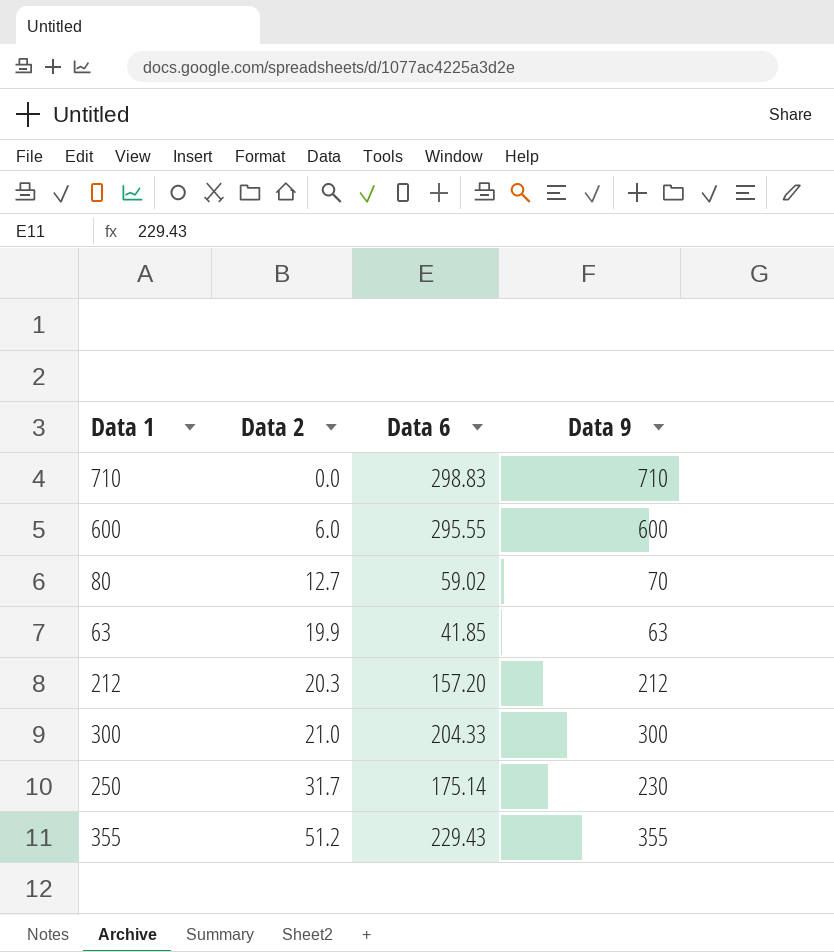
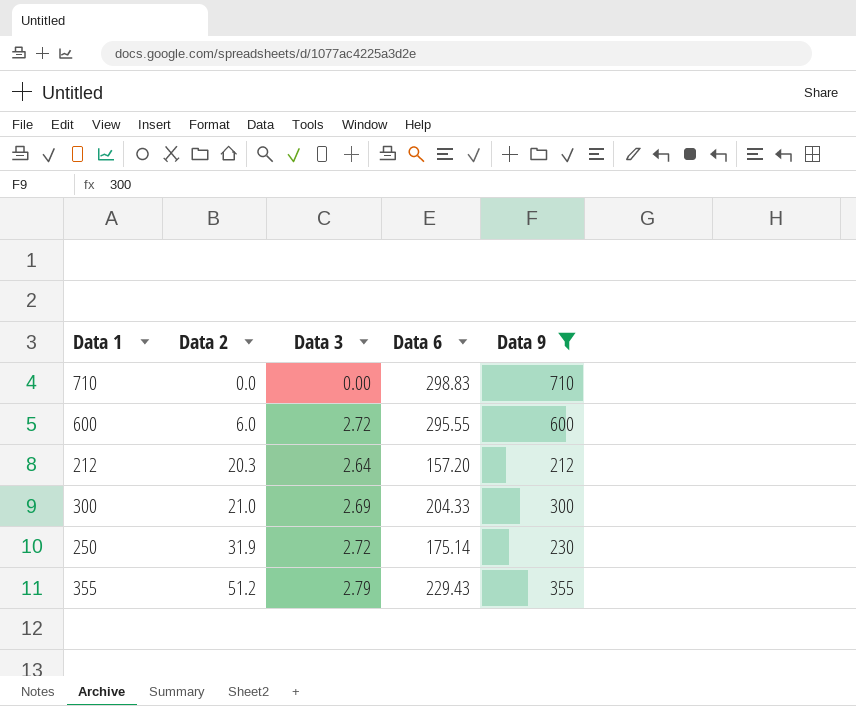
filter: none -> Data 9 >= 212
column Data 3 | position: none -> 3
250 | Data 2: 31.7 -> 31.9

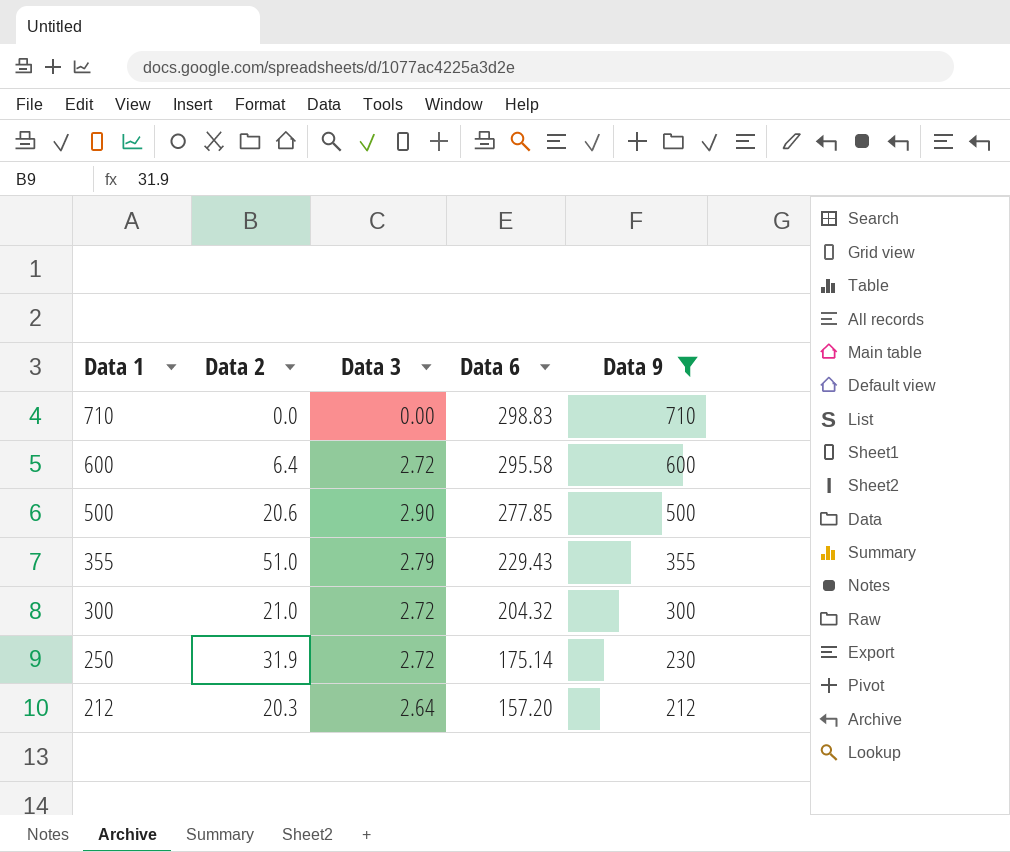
row order: Data 2 ascending -> Data 1 descending
600 | Data 2: 6.0 -> 6.4
600 | Data 6: 295.55 -> 295.58
row 500: none -> 20.6 | 2.90 | 277.85 | 500
355 | Data 2: 51.2 -> 51.0
300 | Data 3: 2.69 -> 2.72
300 | Data 6: 204.33 -> 204.32

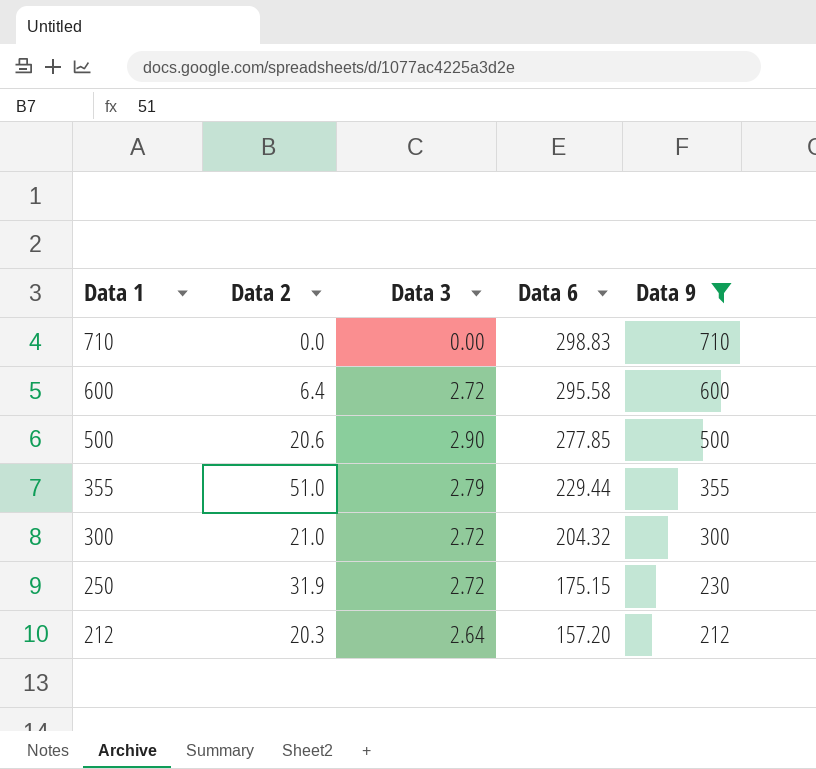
355 | Data 6: 229.43 -> 229.44
250 | Data 6: 175.14 -> 175.15

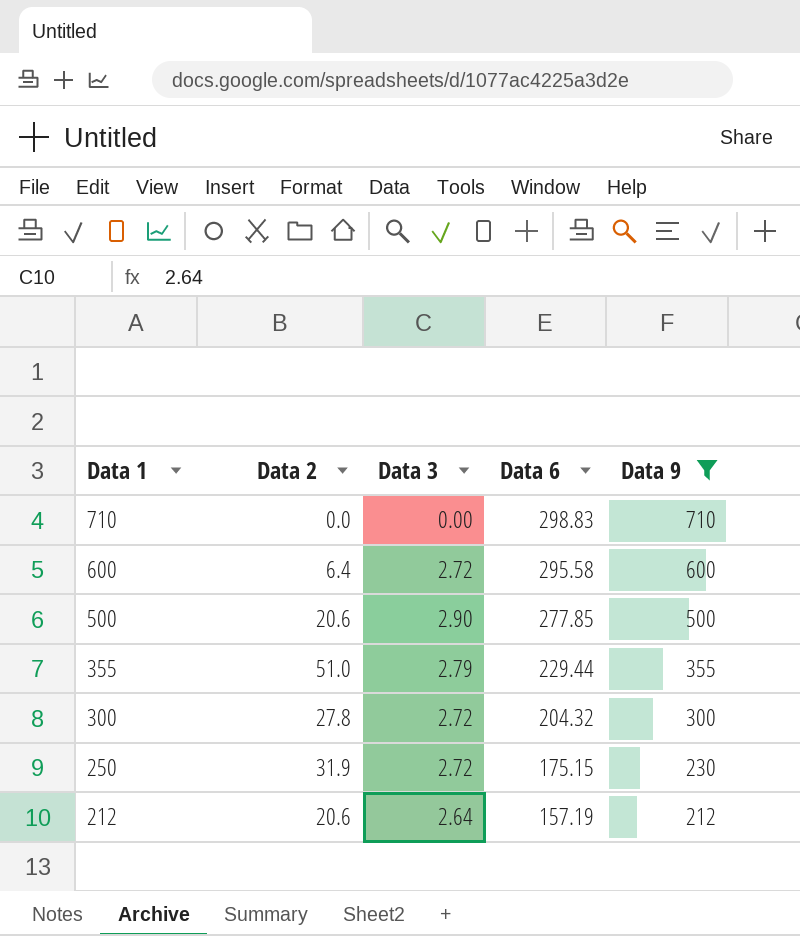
300 | Data 2: 21.0 -> 27.8
212 | Data 2: 20.3 -> 20.6
212 | Data 6: 157.20 -> 157.19

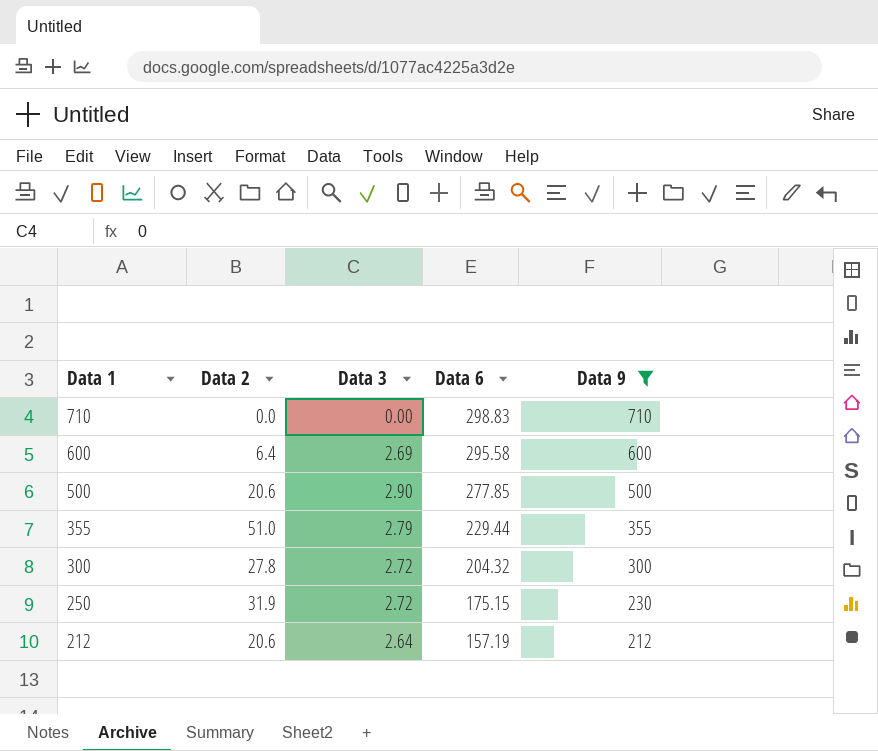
600 | Data 3: 2.72 -> 2.69

